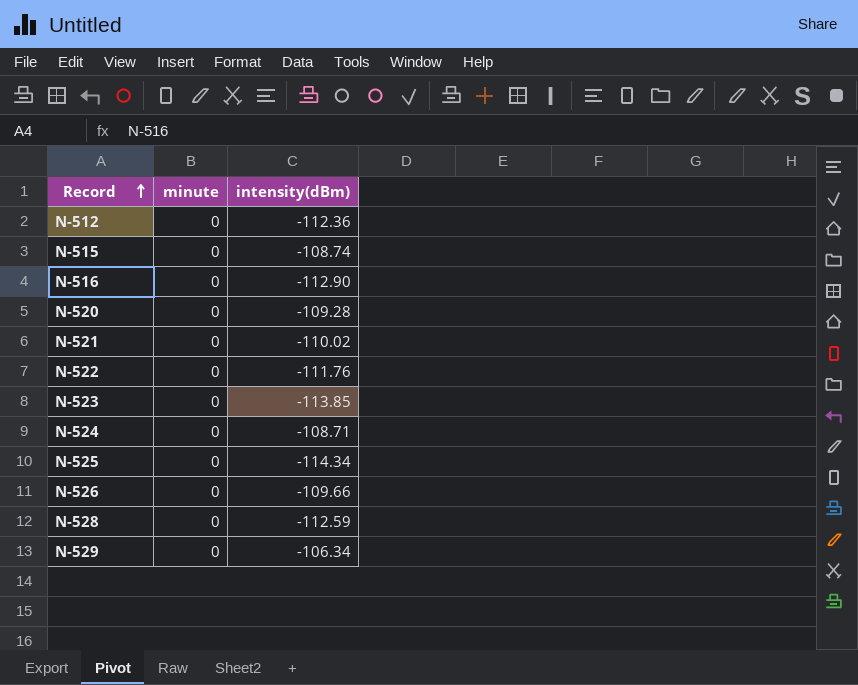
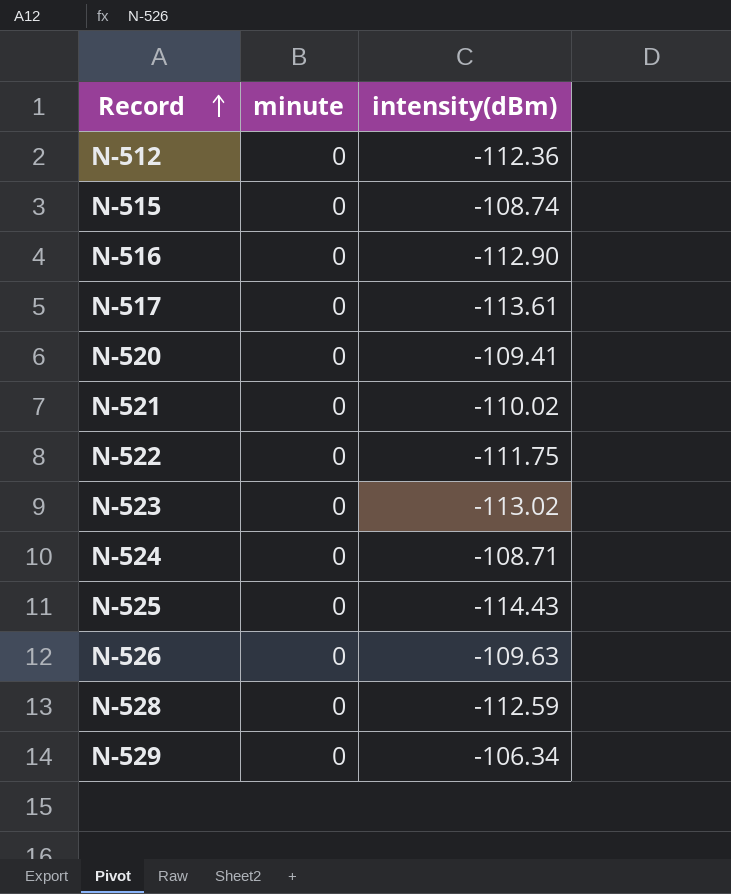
row N-517: none -> 0 | -113.61
N-520 | intensity(dBm): -109.28 -> -109.41
N-522 | intensity(dBm): -111.76 -> -111.75
N-523 | intensity(dBm): -113.85 -> -113.02
N-525 | intensity(dBm): -114.34 -> -114.43
N-526 | intensity(dBm): -109.66 -> -109.63

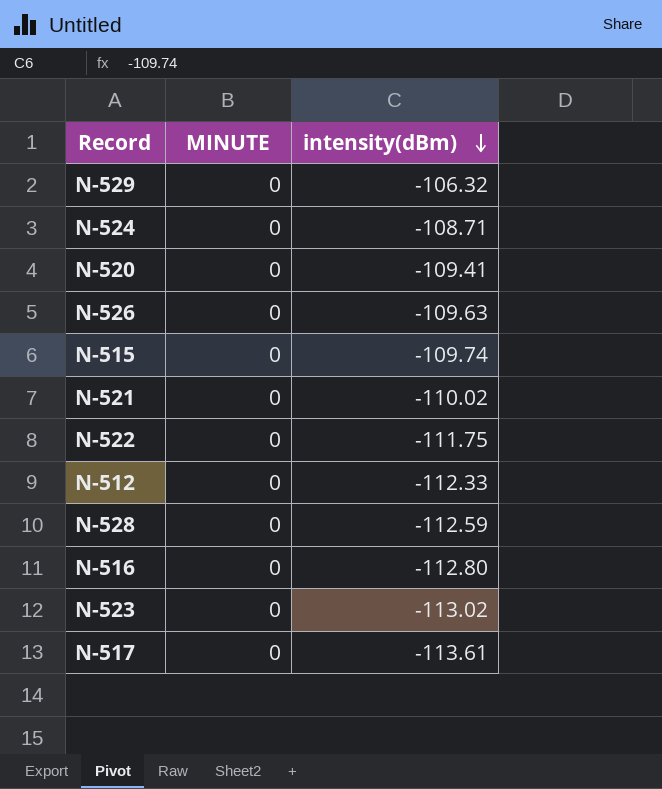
row order: Record ascending -> intensity(dBm) descending
column name: minute -> MINUTE
row N-525: 0 | -114.43 -> none
N-529 | intensity(dBm): -106.34 -> -106.32
N-515 | intensity(dBm): -108.74 -> -109.74
N-512 | intensity(dBm): -112.36 -> -112.33
N-516 | intensity(dBm): -112.90 -> -112.80

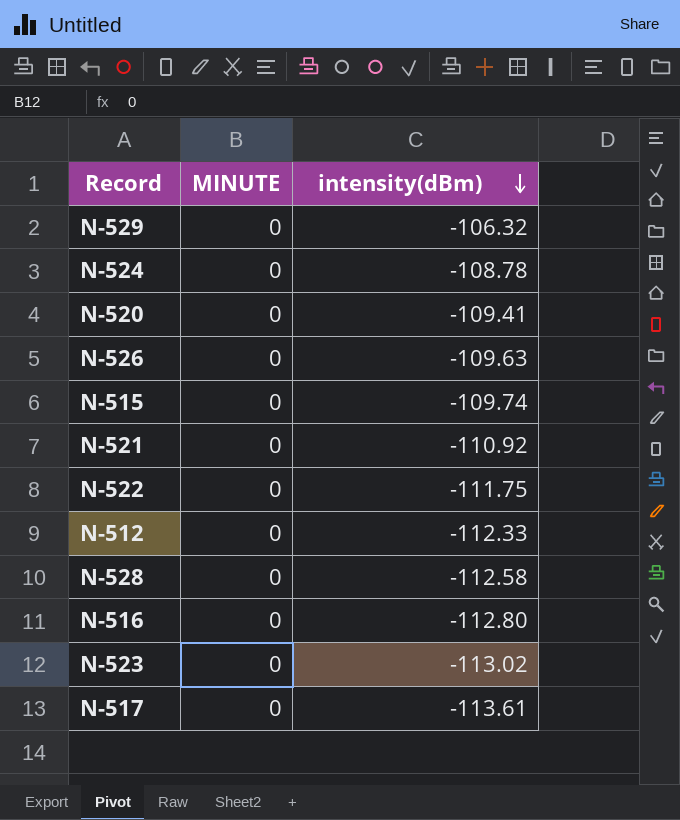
N-524 | intensity(dBm): -108.71 -> -108.78
N-521 | intensity(dBm): -110.02 -> -110.92
N-528 | intensity(dBm): -112.59 -> -112.58

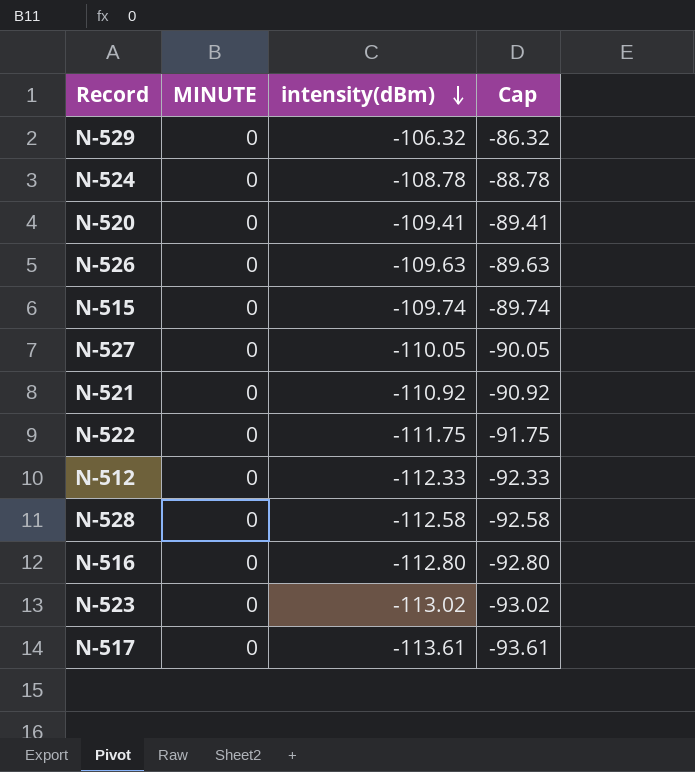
column Cap | formula: none -> [intensity(dBm)] + 20
row N-527: none -> 0 | -110.05 | -90.05

